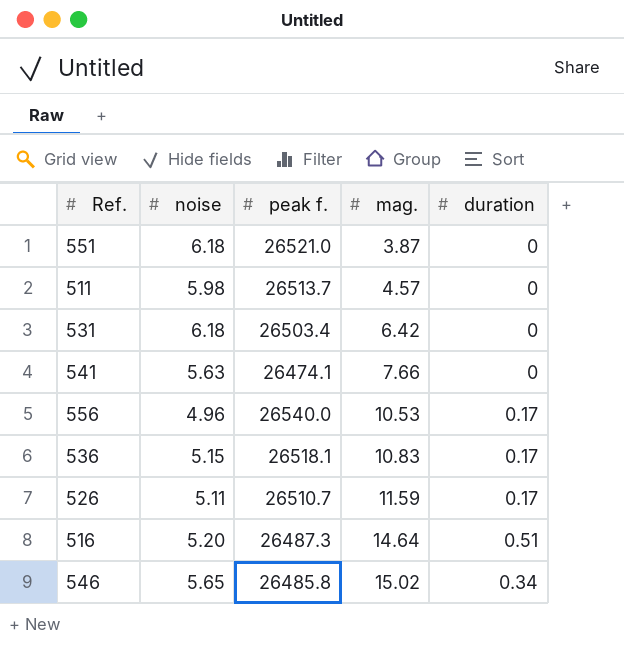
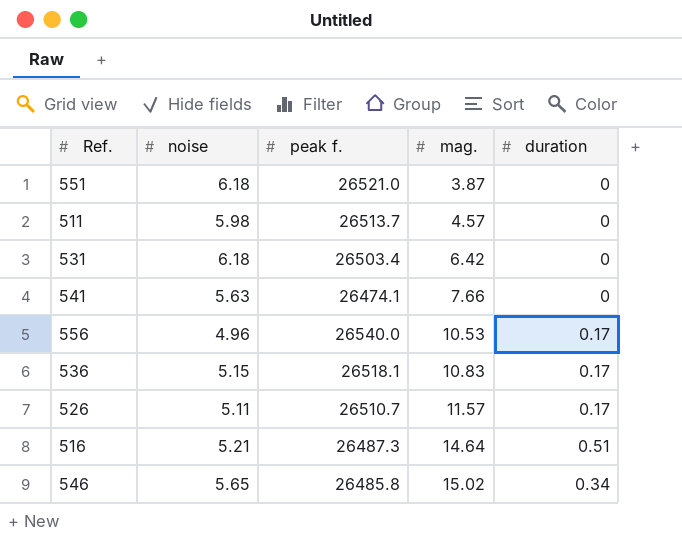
526 | mag.: 11.59 -> 11.57
516 | noise: 5.20 -> 5.21

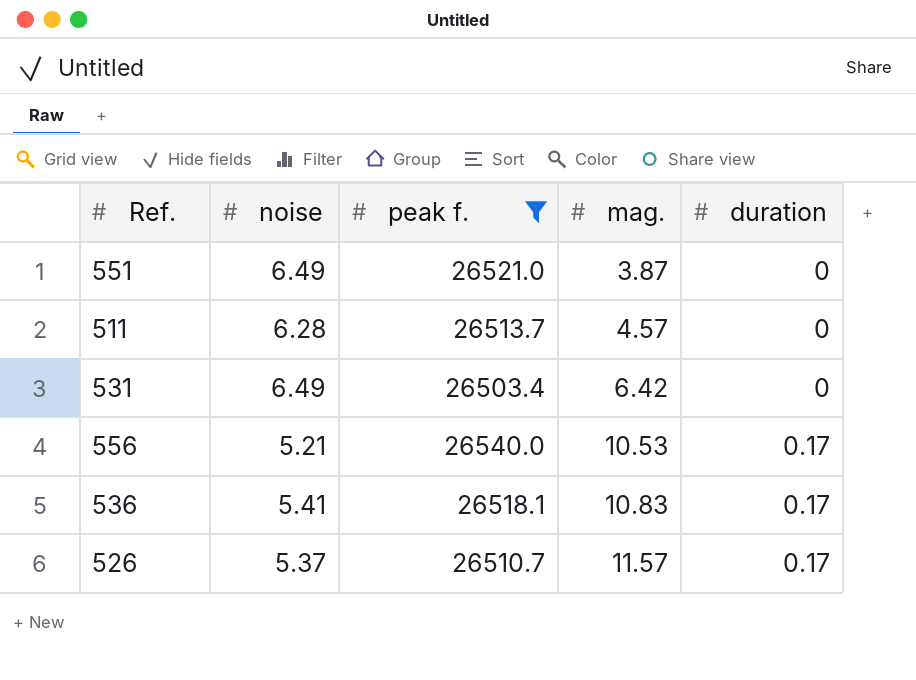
filter: none -> peak f. >= 26503.4
551 | noise: 6.18 -> 6.49
511 | noise: 5.98 -> 6.28
531 | noise: 6.18 -> 6.49
556 | noise: 4.96 -> 5.21
536 | noise: 5.15 -> 5.41
526 | noise: 5.11 -> 5.37

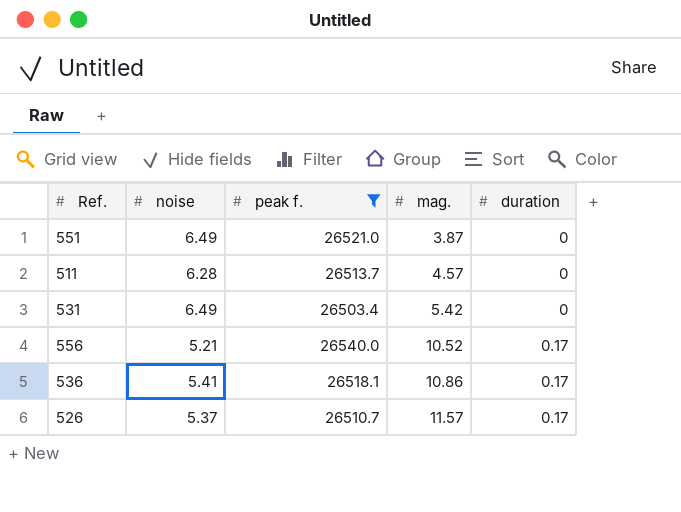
531 | mag.: 6.42 -> 5.42
556 | mag.: 10.53 -> 10.52
536 | mag.: 10.83 -> 10.86

